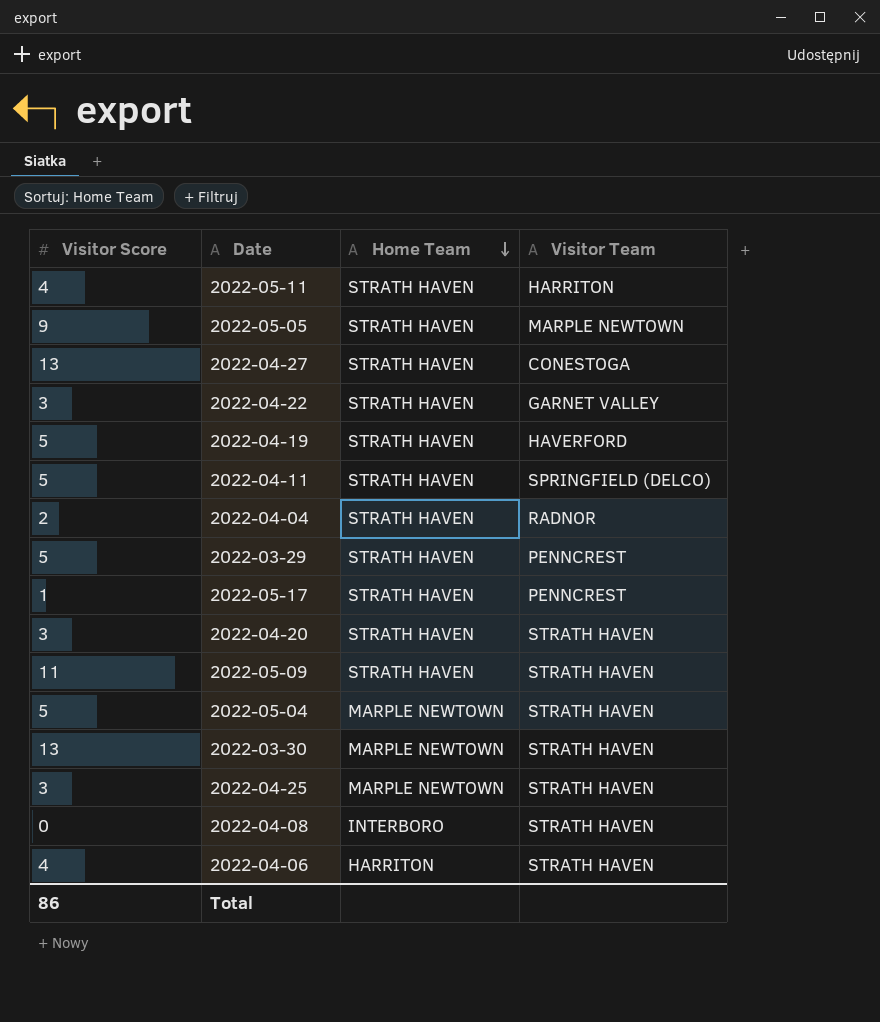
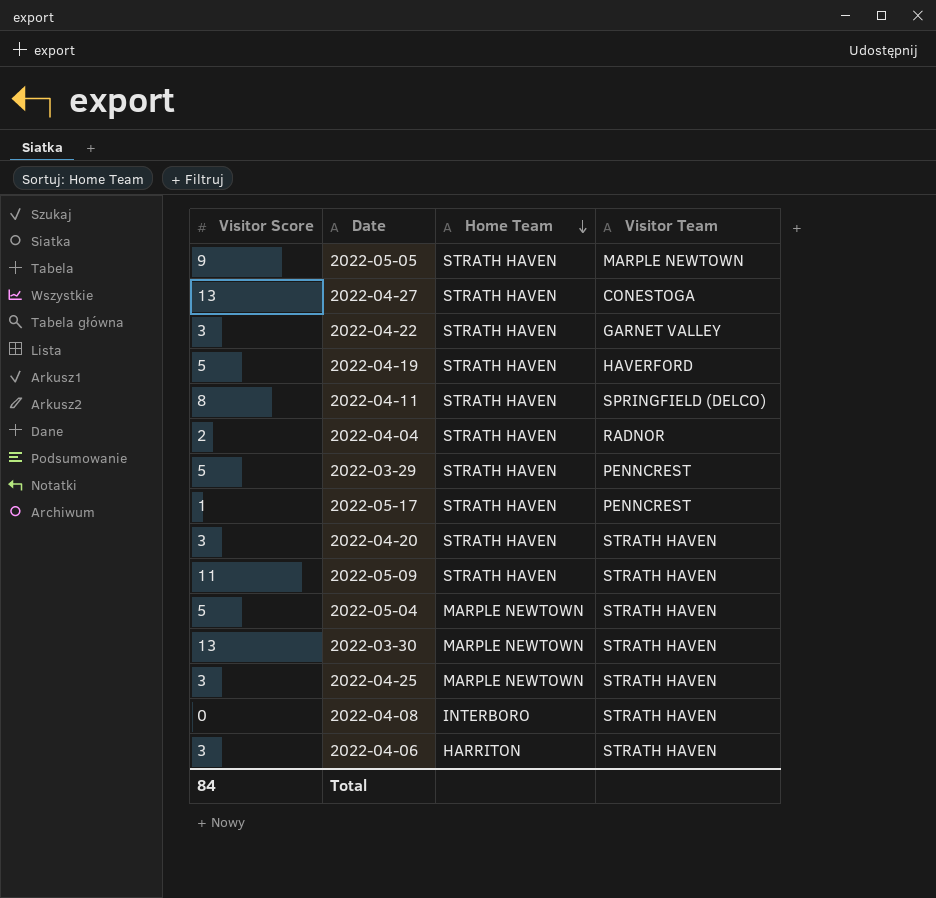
row 2022-05-11: 4 | STRATH HAVEN | HARRITON -> none
2022-04-11 | Visitor Score: 5 -> 8
2022-04-06 | Visitor Score: 4 -> 3
Total | Visitor Score: 86 -> 84

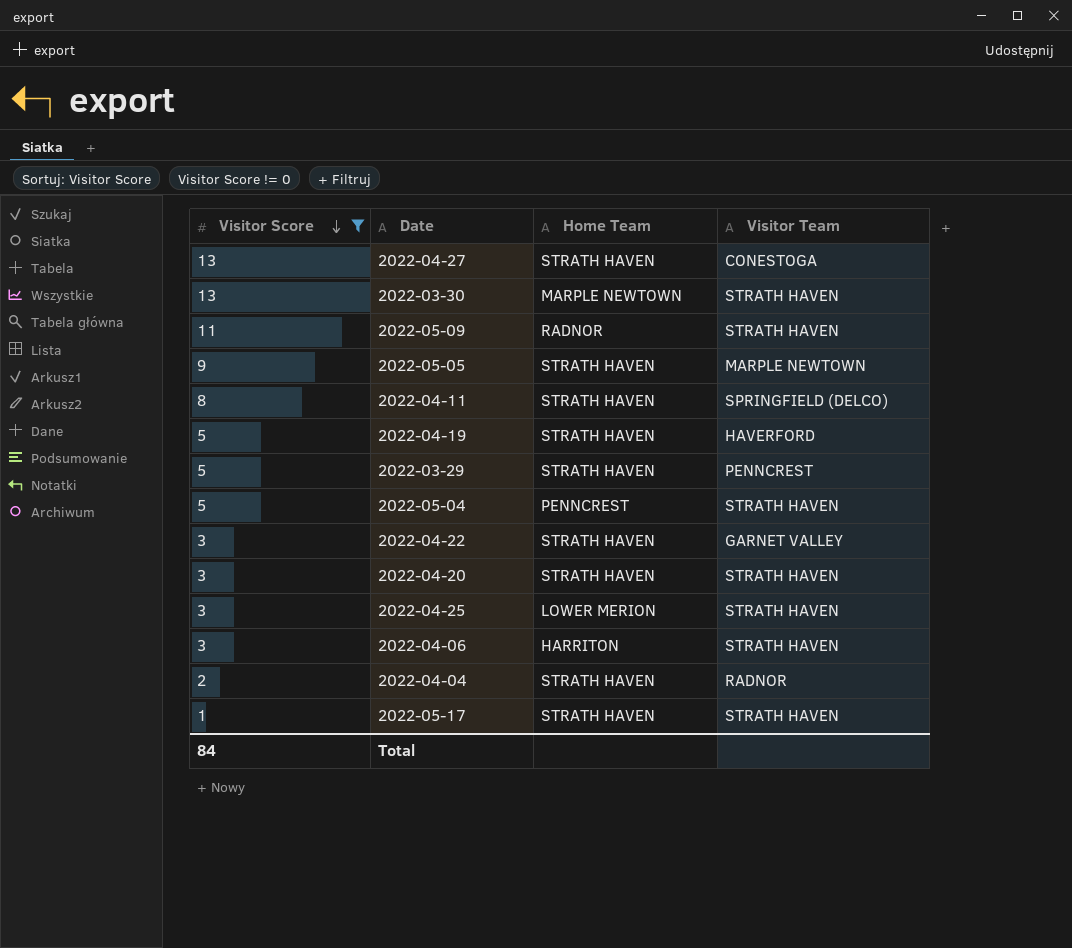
filter: none -> Visitor Score != 0
row order: Home Team descending -> Visitor Score descending
2022-05-09 | Home Team: STRATH HAVEN -> RADNOR
2022-05-04 | Home Team: MARPLE NEWTOWN -> PENNCREST
2022-04-25 | Home Team: MARPLE NEWTOWN -> LOWER MERION
2022-05-17 | Visitor Team: PENNCREST -> STRATH HAVEN

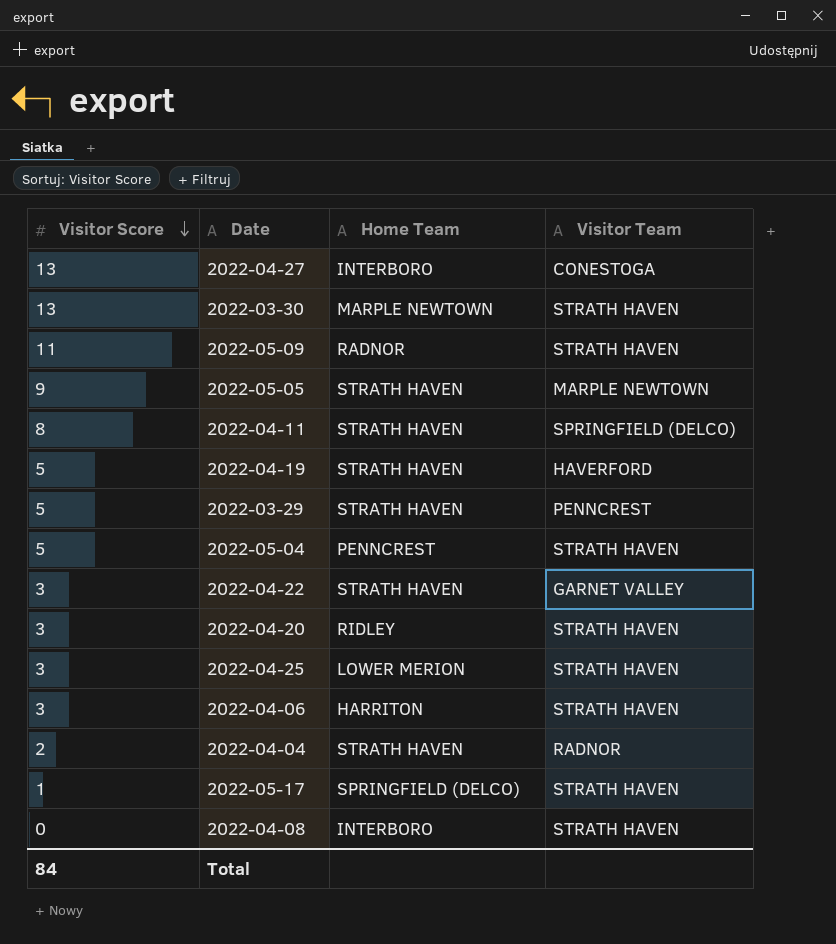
filter: Visitor Score != 0 -> none
2022-04-27 | Home Team: STRATH HAVEN -> INTERBORO
2022-04-20 | Home Team: STRATH HAVEN -> RIDLEY
2022-05-17 | Home Team: STRATH HAVEN -> SPRINGFIELD (DELCO)

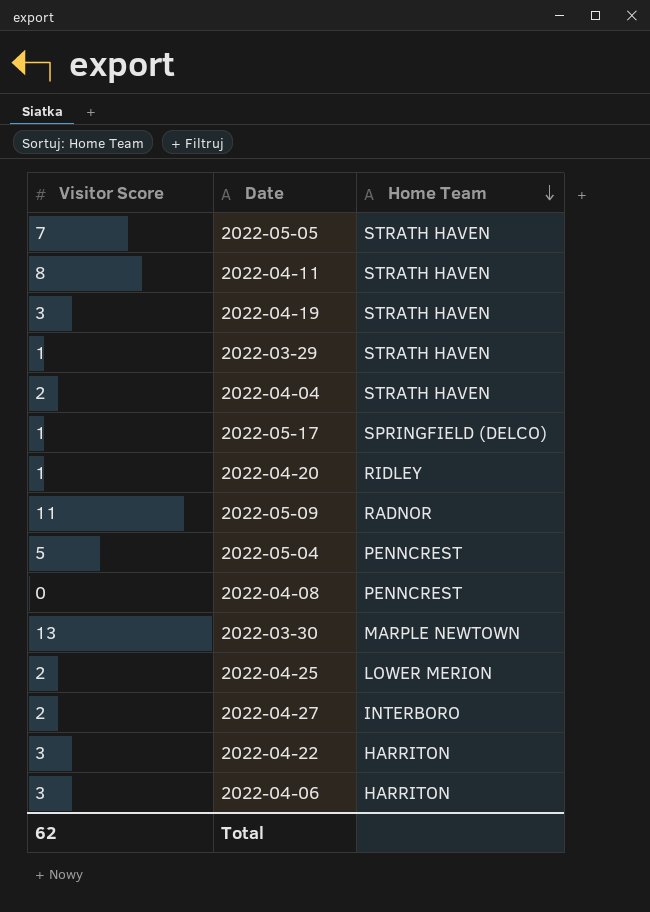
row order: Visitor Score descending -> Home Team descending
column Visitor Team | position: 4 -> none
2022-05-05 | Visitor Score: 9 -> 7
2022-04-19 | Visitor Score: 5 -> 3
2022-03-29 | Visitor Score: 5 -> 1
2022-04-20 | Visitor Score: 3 -> 1
2022-04-08 | Home Team: INTERBORO -> PENNCREST
2022-04-25 | Visitor Score: 3 -> 2
2022-04-27 | Visitor Score: 13 -> 2
2022-04-22 | Home Team: STRATH HAVEN -> HARRITON
Total | Visitor Score: 84 -> 62

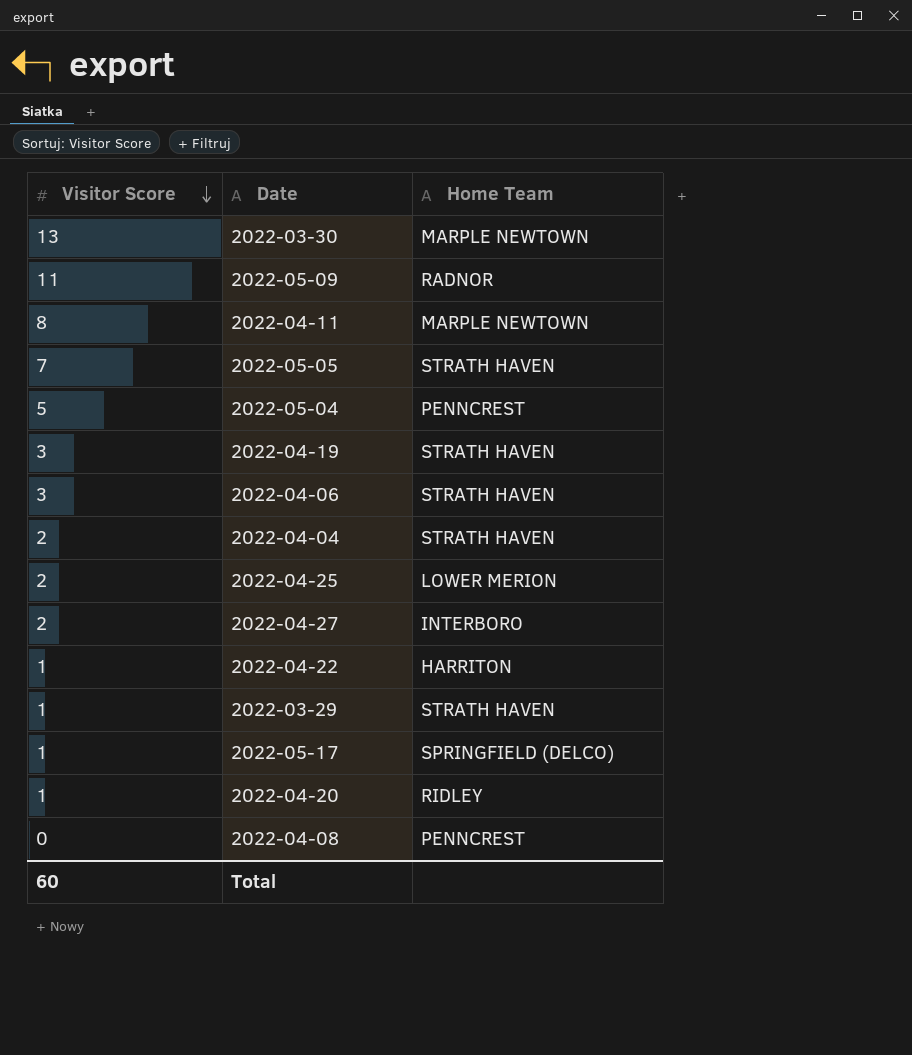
row order: Home Team descending -> Visitor Score descending
2022-04-11 | Home Team: STRATH HAVEN -> MARPLE NEWTOWN
2022-04-06 | Home Team: HARRITON -> STRATH HAVEN
2022-04-22 | Visitor Score: 3 -> 1
Total | Visitor Score: 62 -> 60

